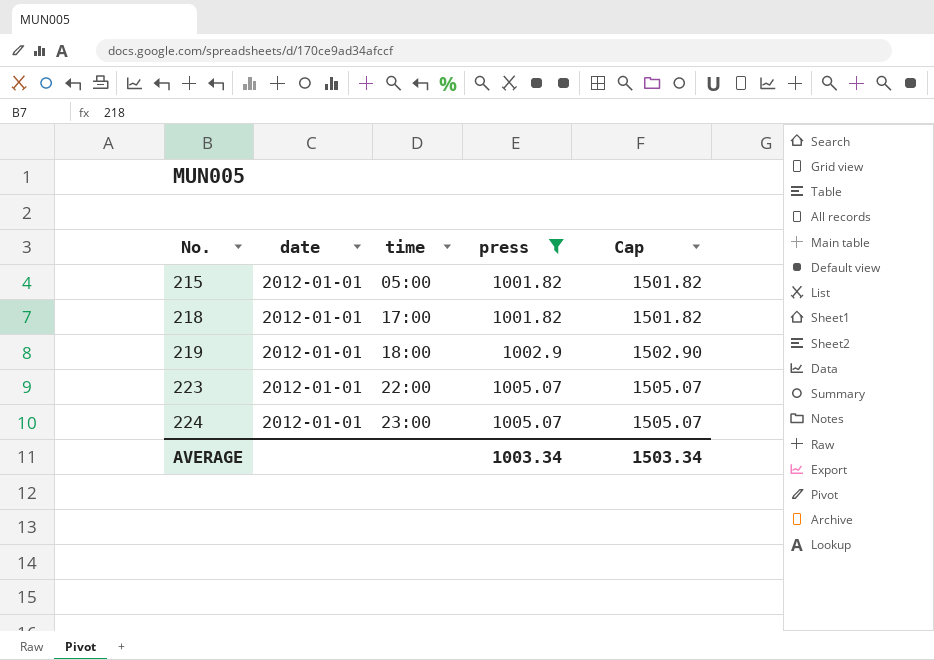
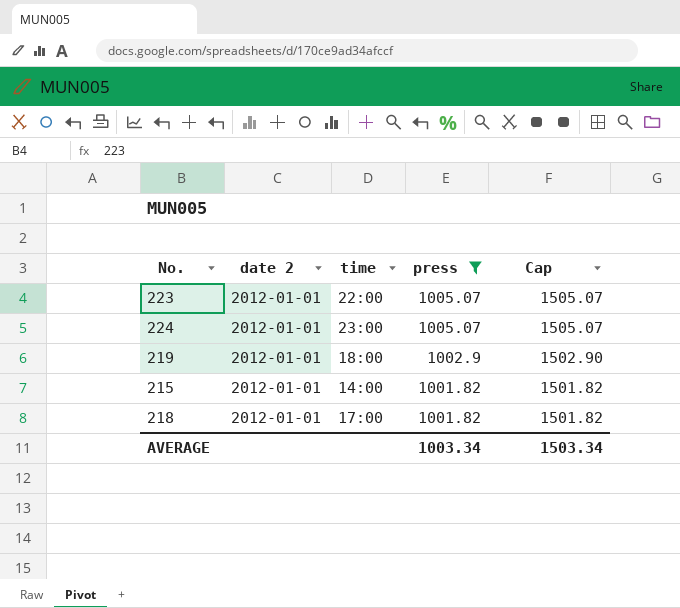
row order: No. ascending -> press descending
column name: date -> date 2
215 | time: 05:00 -> 14:00

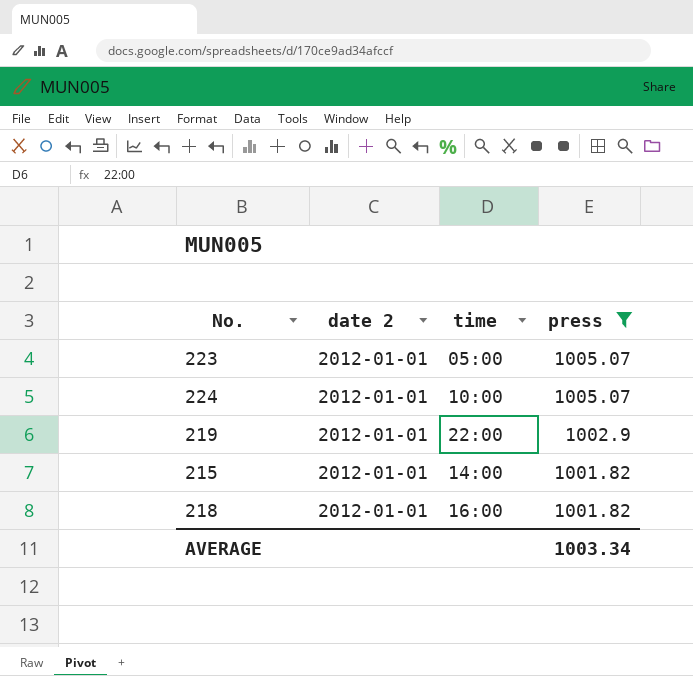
column Cap | formula: [press] + 500 -> none
223 | time: 22:00 -> 05:00
224 | time: 23:00 -> 10:00
219 | time: 18:00 -> 22:00
218 | time: 17:00 -> 16:00

